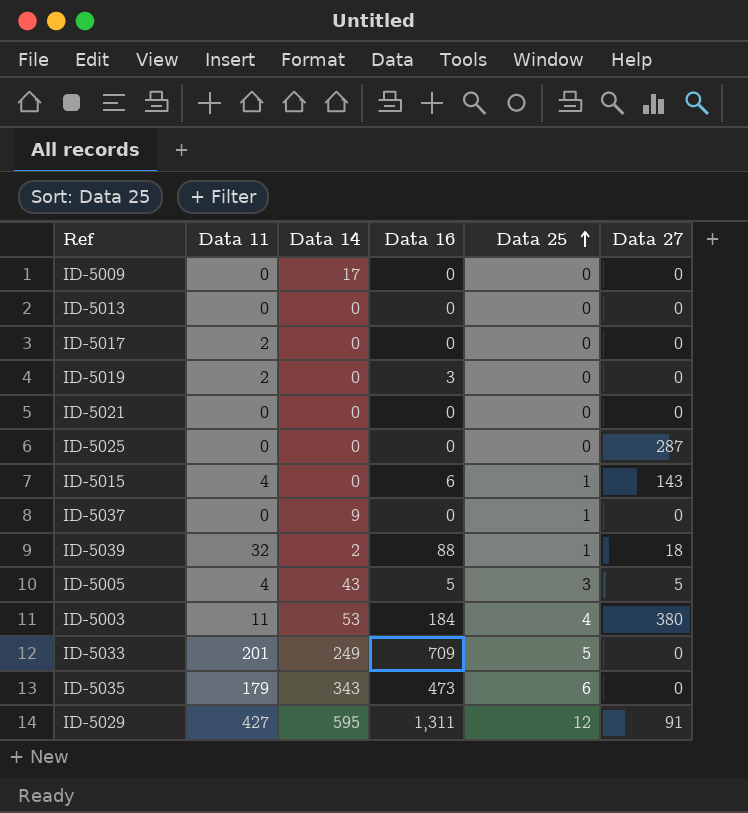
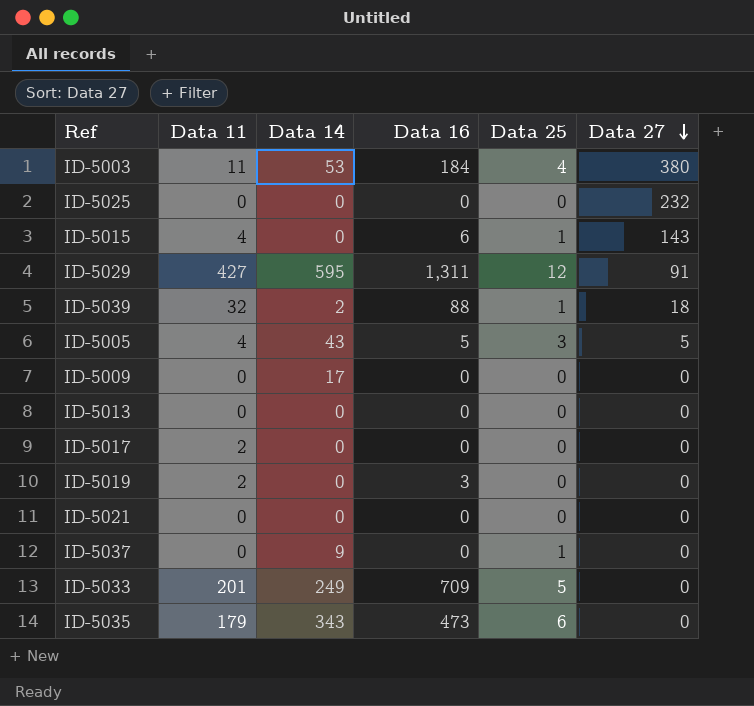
row order: Data 25 ascending -> Data 27 descending
ID-5025 | Data 27: 287 -> 232

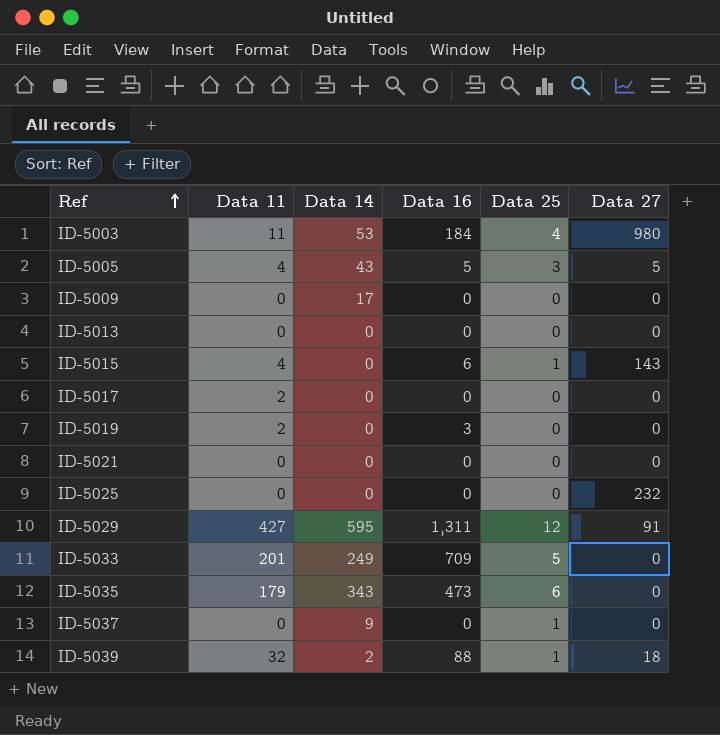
row order: Data 27 descending -> Ref ascending
ID-5003 | Data 27: 380 -> 980

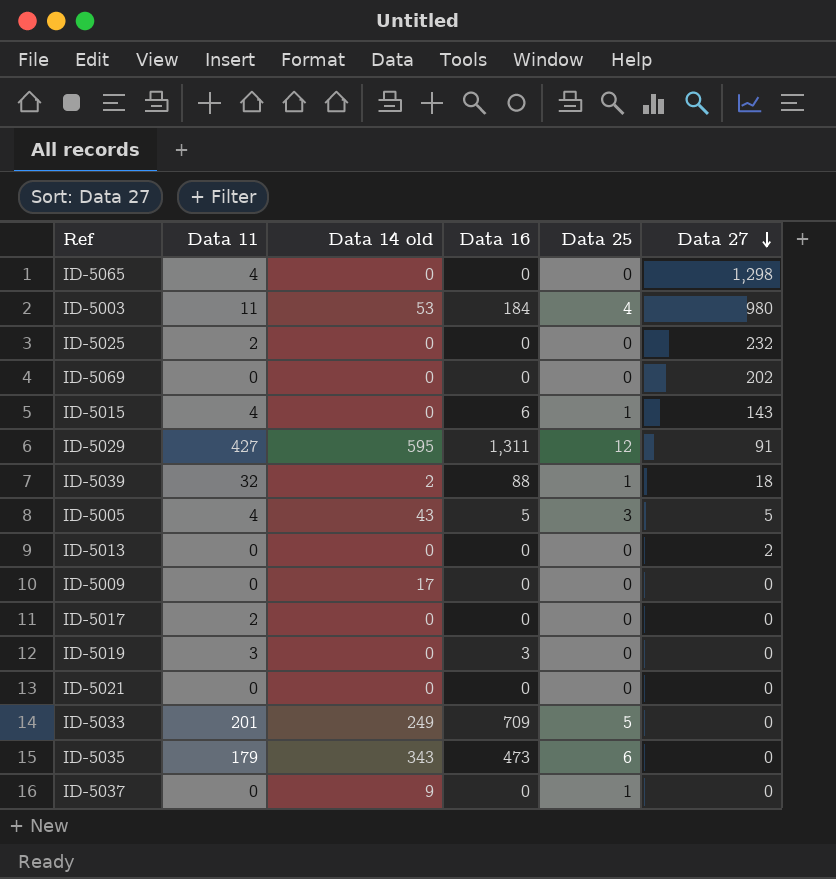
row order: Ref ascending -> Data 27 descending
column name: Data 14 -> Data 14 old
row ID-5065: none -> 4 | 0 | 0 | 0 | 1,298
ID-5025 | Data 11: 0 -> 2
row ID-5069: none -> 0 | 0 | 0 | 0 | 202
ID-5013 | Data 27: 0 -> 2
ID-5019 | Data 11: 2 -> 3

